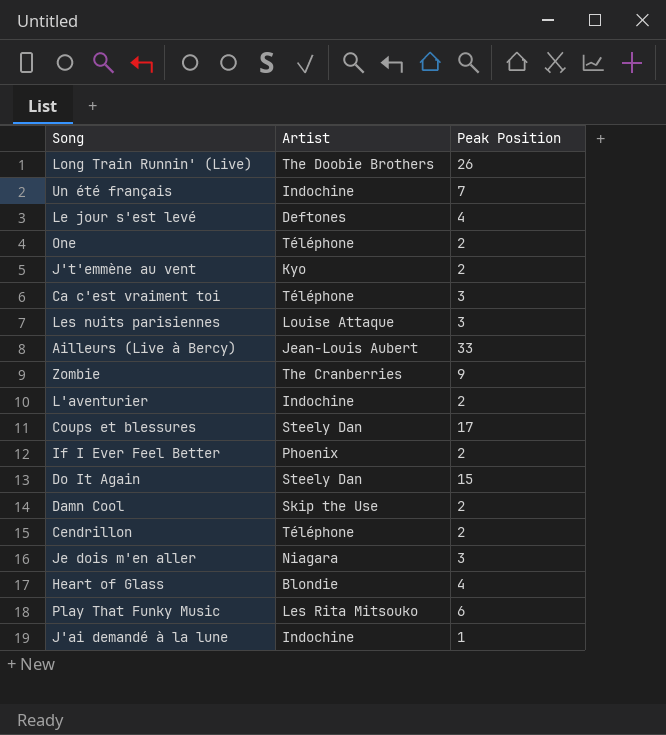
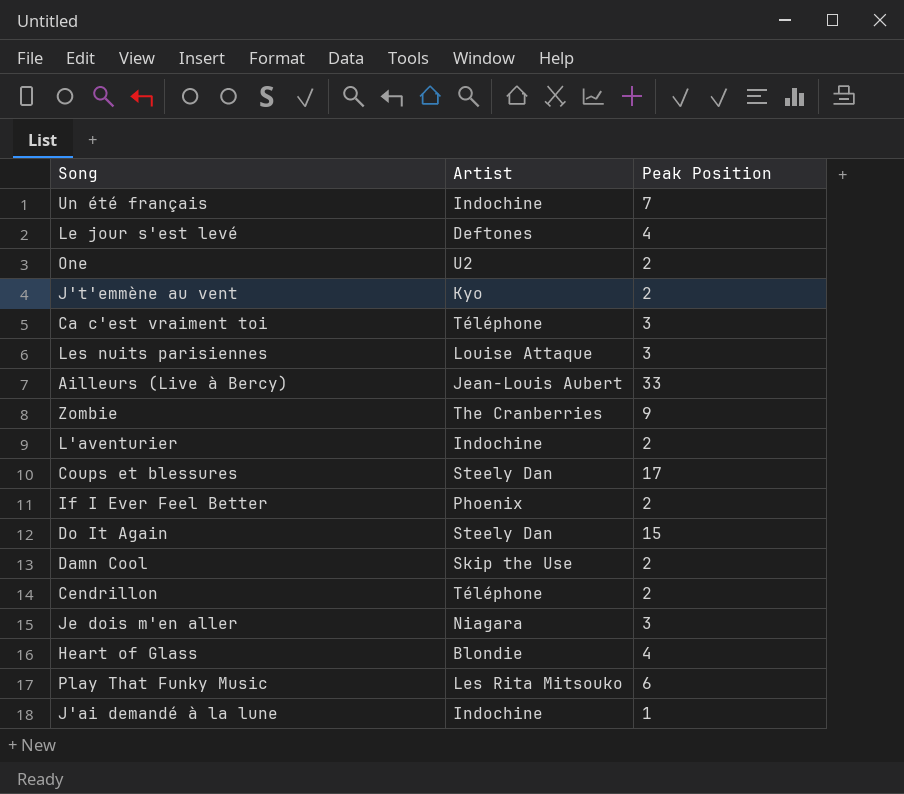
row Long Train Runnin' (Live): The Doobie Brothers | 26 -> none
One | Artist: Téléphone -> U2

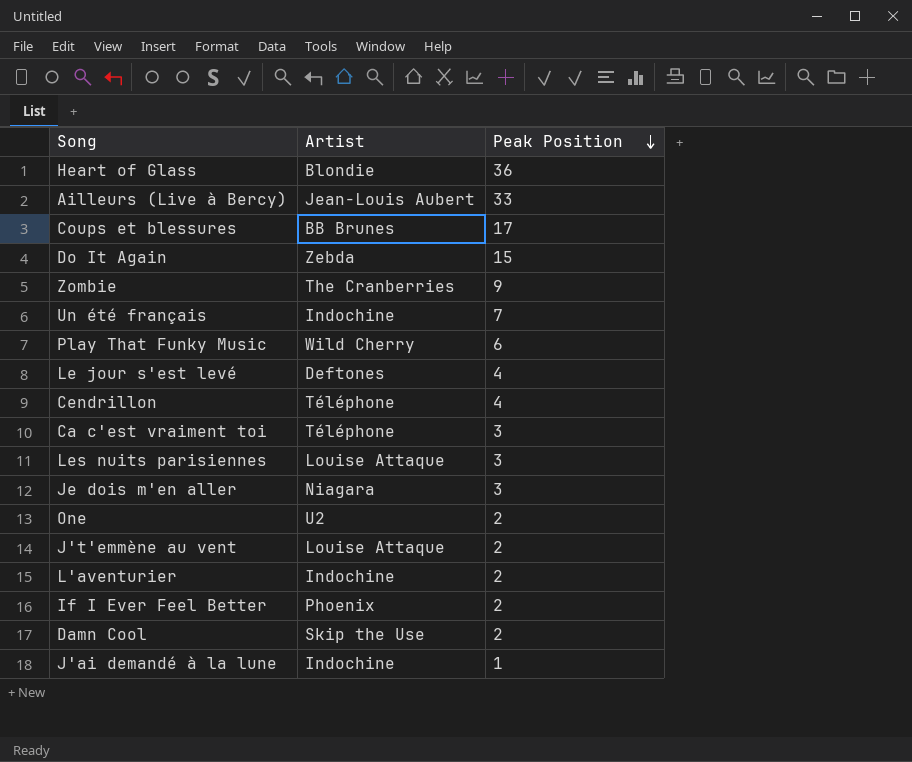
row order: none -> Peak Position descending
Heart of Glass | Peak Position: 4 -> 36
Coups et blessures | Artist: Steely Dan -> BB Brunes
Do It Again | Artist: Steely Dan -> Zebda
Play That Funky Music | Artist: Les Rita Mitsouko -> Wild Cherry
Cendrillon | Peak Position: 2 -> 4
J't'emmène au vent | Artist: Kyo -> Louise Attaque

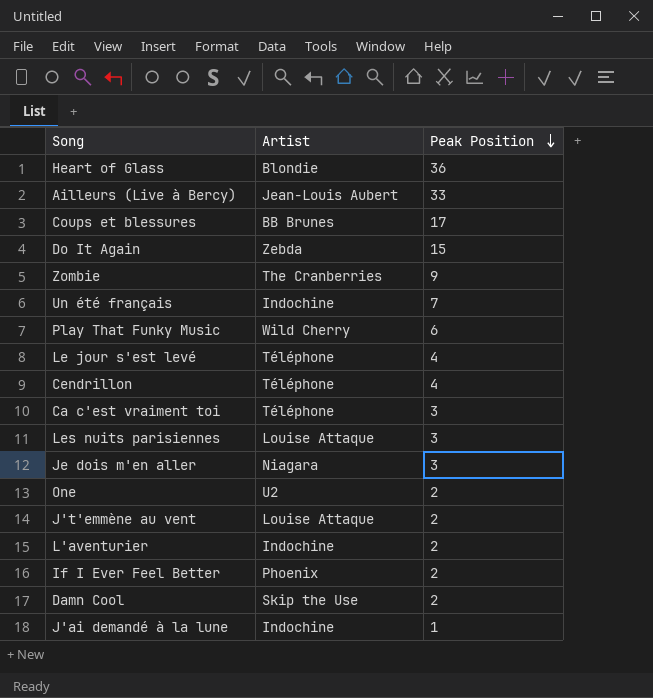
Le jour s'est levé | Artist: Deftones -> Téléphone

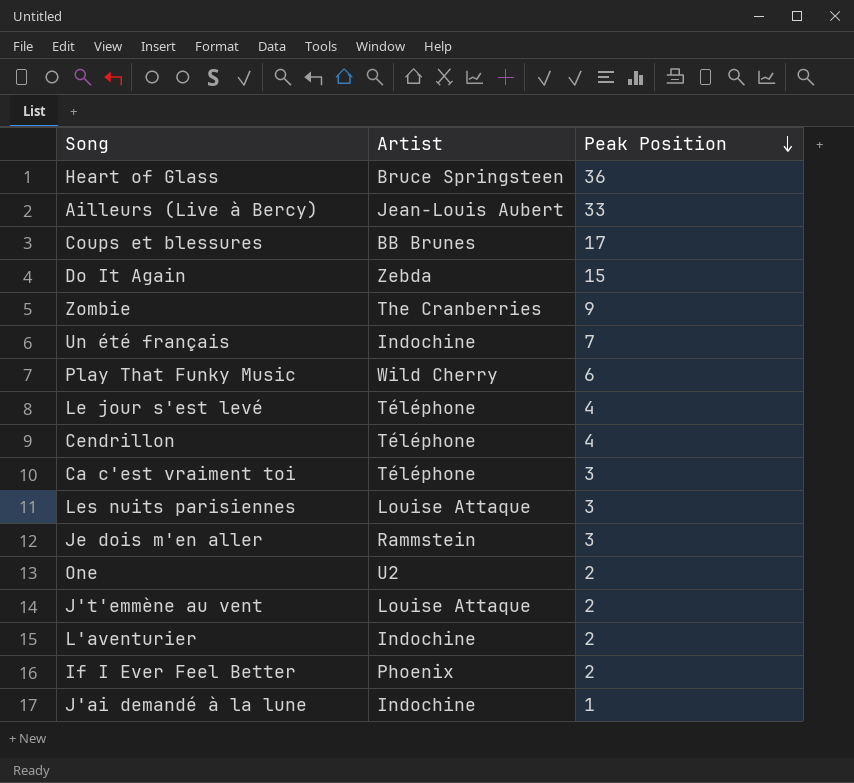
row Damn Cool: Skip the Use | 2 -> none
Heart of Glass | Artist: Blondie -> Bruce Springsteen
Je dois m'en aller | Artist: Niagara -> Rammstein

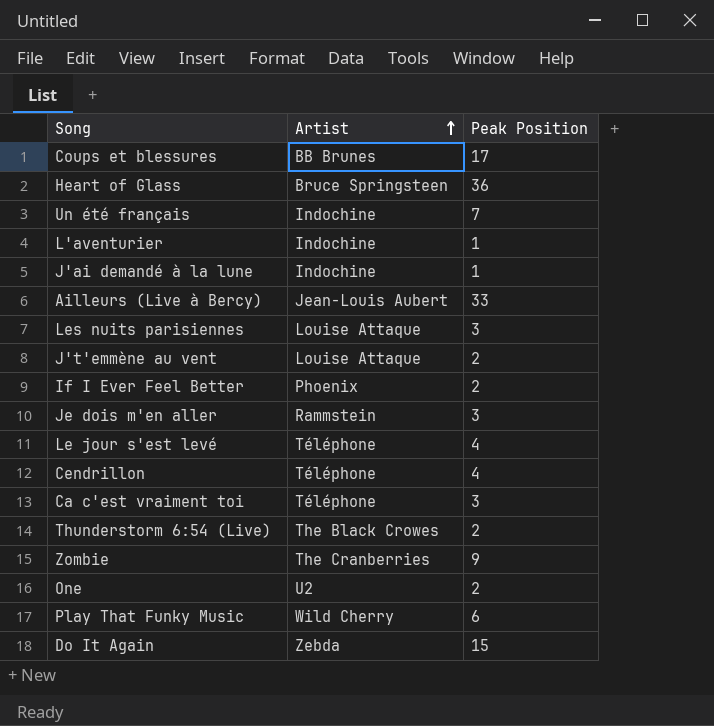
row order: Peak Position descending -> Artist ascending
L'aventurier | Peak Position: 2 -> 1
row Thunderstorm 6:54 (Live): none -> The Black Crowes | 2

